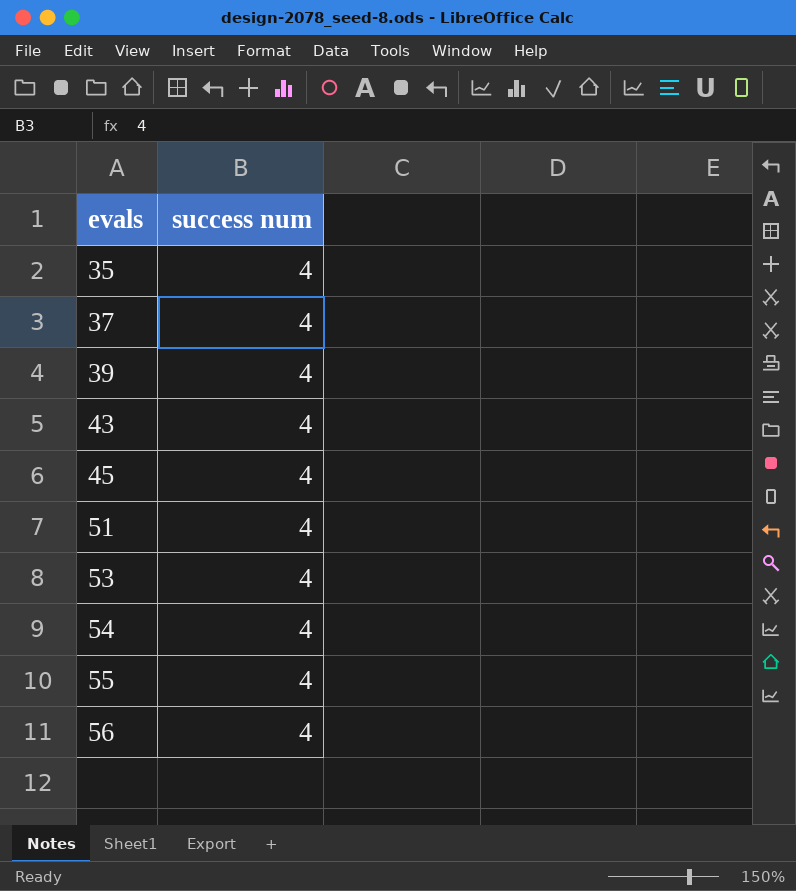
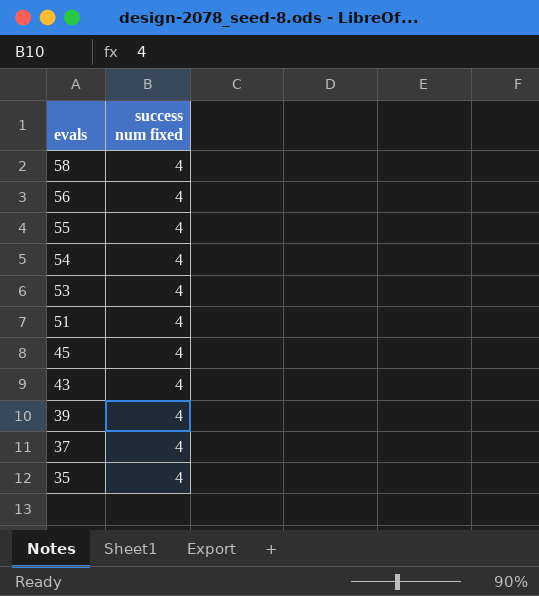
row order: evals ascending -> evals descending
column name: success num -> success num fixed
row 58: none -> 4

